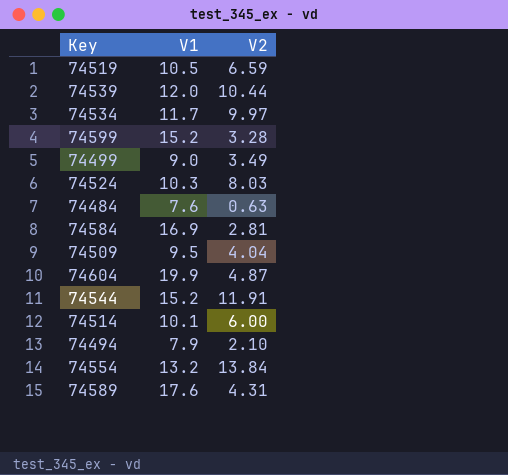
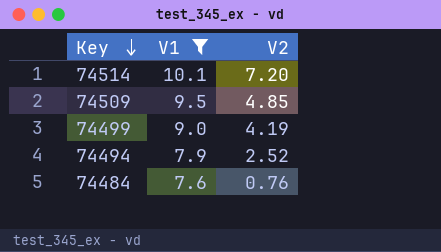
filter: none -> V1 <= 10.1
row order: none -> Key descending
74514 | V2: 6.00 -> 7.20
74509 | V2: 4.04 -> 4.85
74499 | V2: 3.49 -> 4.19
74494 | V2: 2.10 -> 2.52
74484 | V2: 0.63 -> 0.76

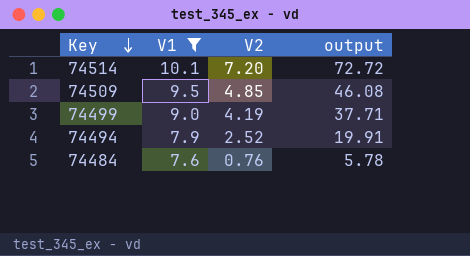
column output | formula: none -> [V1] * [V2]

